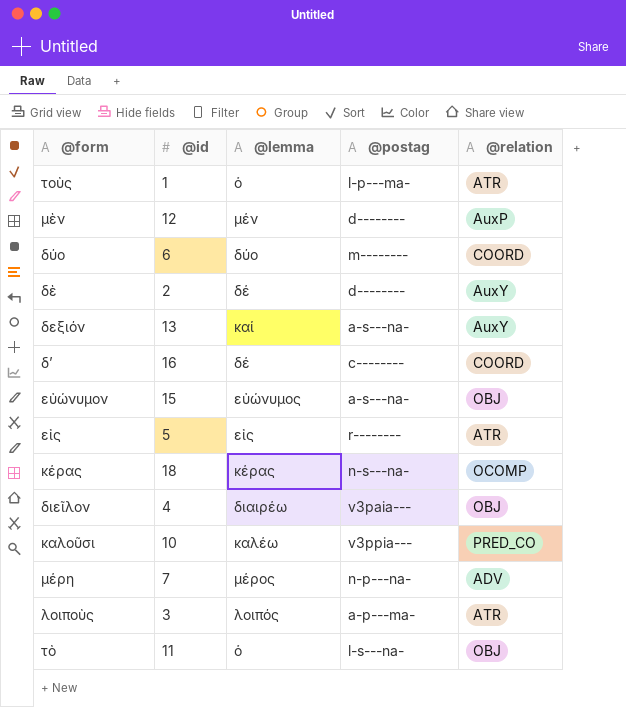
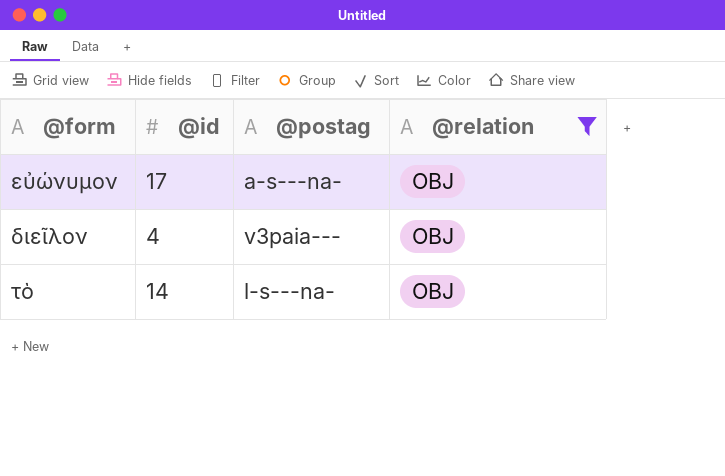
filter: none -> @relation = OBJ
column @lemma | position: 3 -> none
εὐώνυμον | @id: 15 -> 17
τὸ | @id: 11 -> 14

